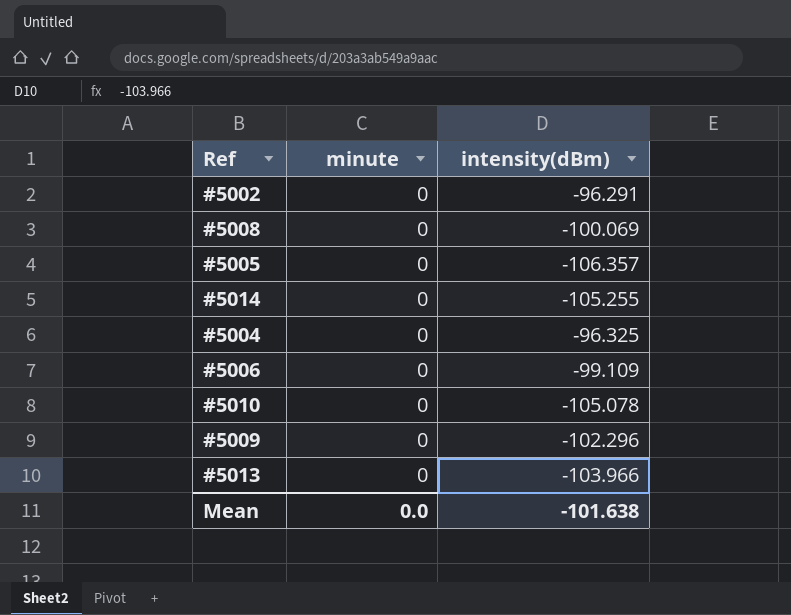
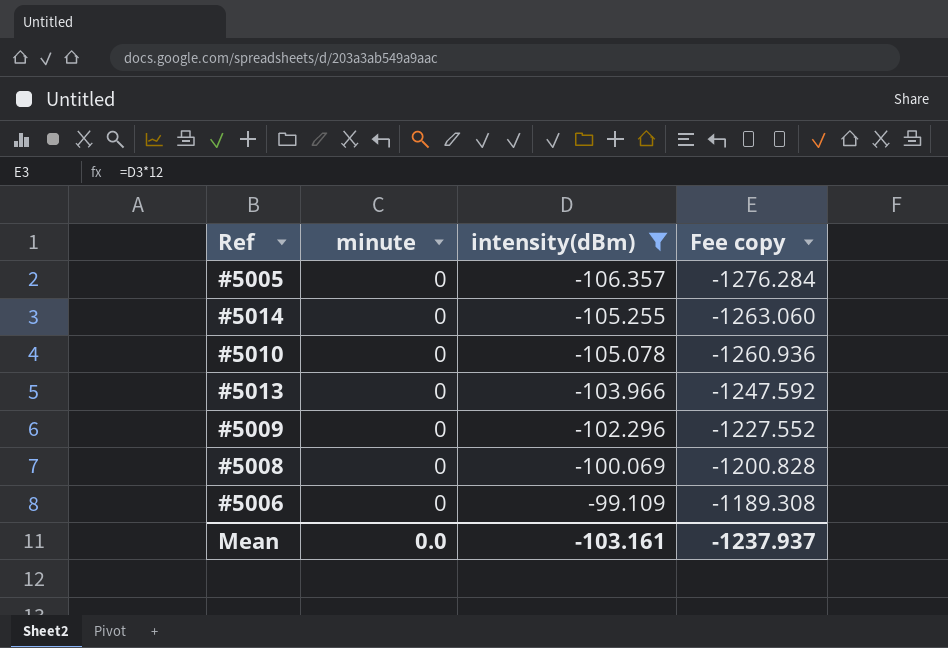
filter: none -> intensity(dBm) <= -99.109
row order: none -> intensity(dBm) ascending
column Fee copy | formula: none -> [intensity(dBm)] * 12
Mean | intensity(dBm): -101.638 -> -103.161

